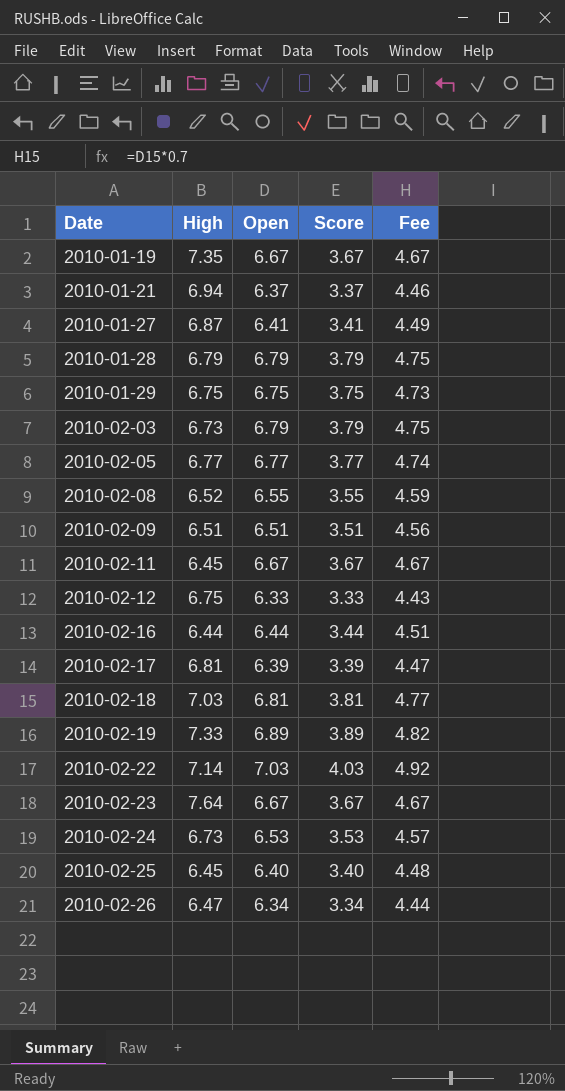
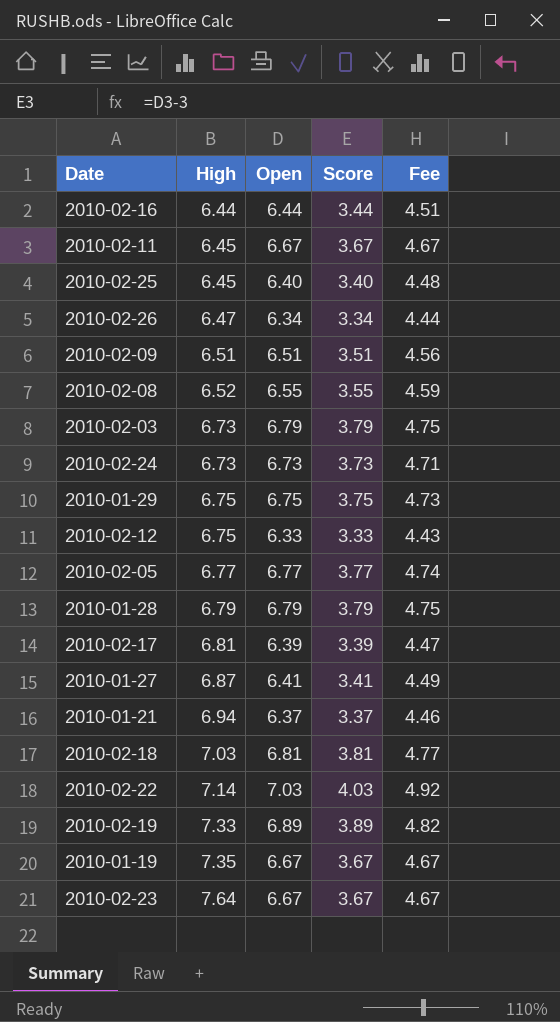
row order: Date ascending -> High ascending
2010-02-24 | Open: 6.53 -> 6.73
2010-02-24 | Score: 3.53 -> 3.73
2010-02-24 | Fee: 4.57 -> 4.71

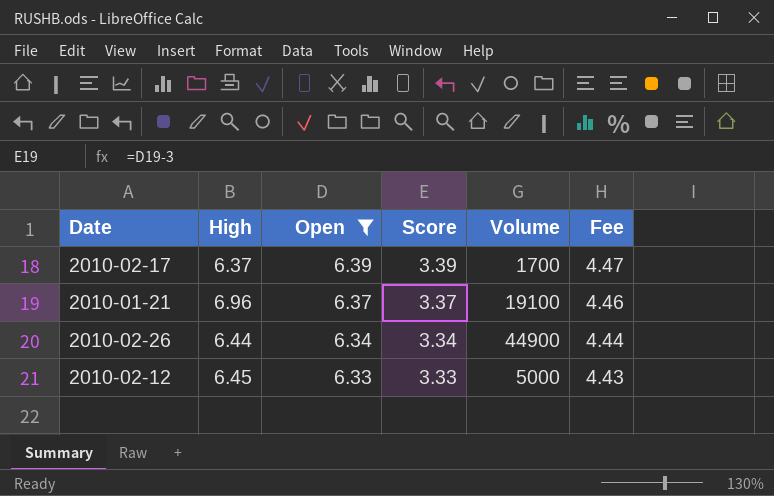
filter: none -> Open <= 6.39
row order: High ascending -> Open descending
column Volume | position: none -> 5
2010-02-17 | High: 6.81 -> 6.37
2010-01-21 | High: 6.94 -> 6.96
2010-02-26 | High: 6.47 -> 6.44
2010-02-12 | High: 6.75 -> 6.45

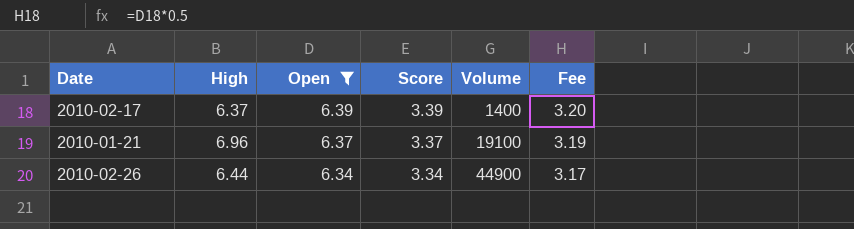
column Fee | formula: [Open] * 0.7 -> [Open] * 0.5
row 2010-02-12: 6.45 | 6.33 | 3.33 | 5000 | 4.43 -> none
2010-02-17 | Volume: 1700 -> 1400

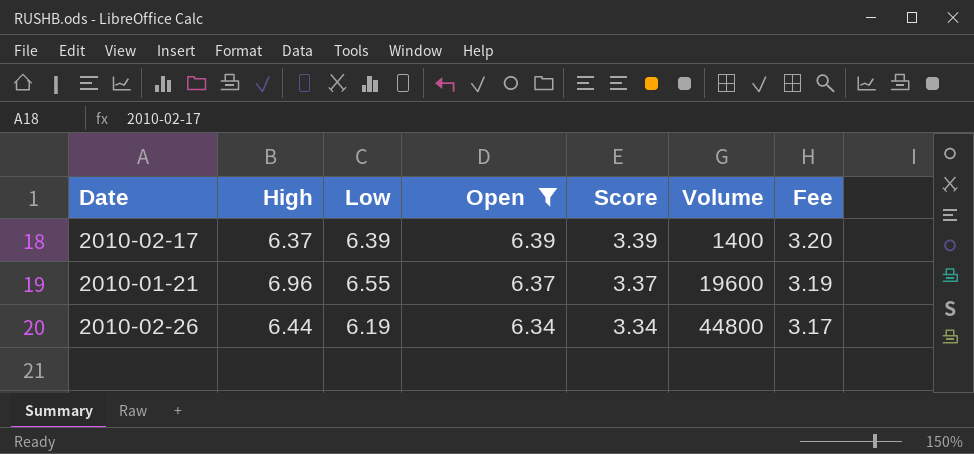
column Low | position: none -> 3
2010-01-21 | Volume: 19100 -> 19600
2010-02-26 | Volume: 44900 -> 44800

